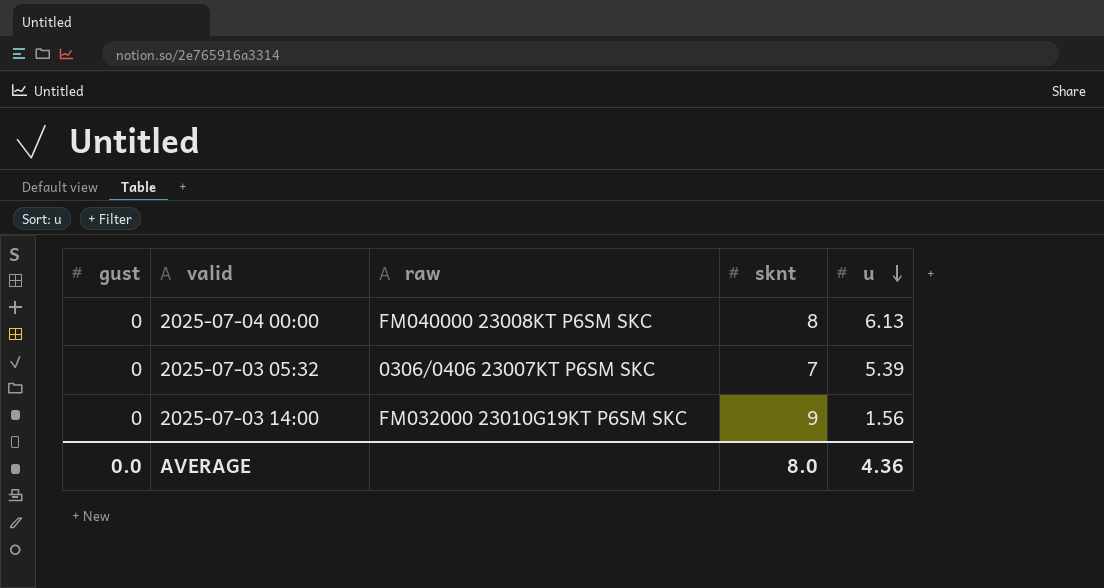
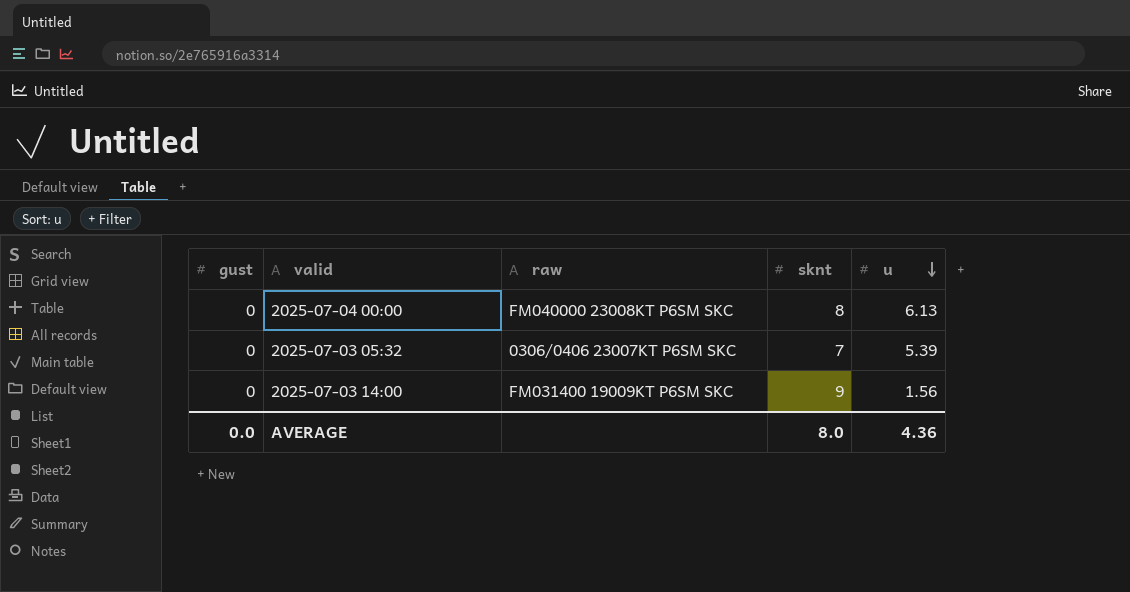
2025-07-03 14:00 | raw: FM032000 23010G19KT P6SM SKC -> FM031400 19009KT P6SM SKC

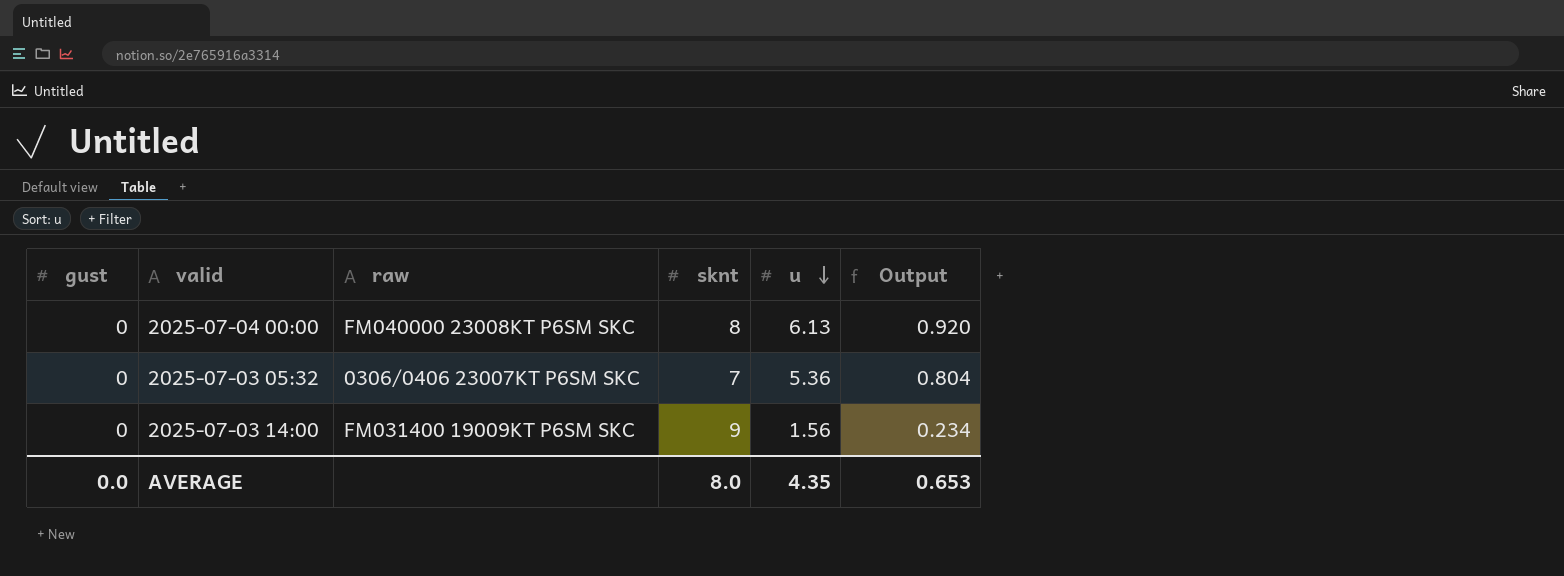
column Output | formula: none -> [u] * 0.15
2025-07-03 05:32 | u: 5.39 -> 5.36
AVERAGE | u: 4.36 -> 4.35

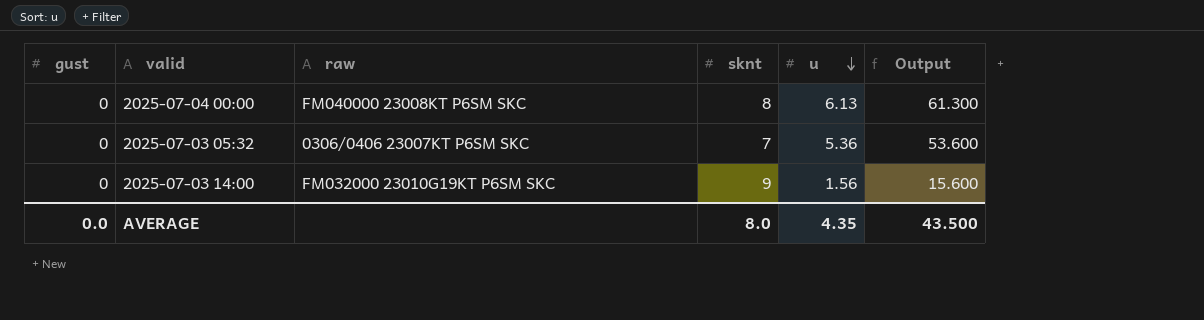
column Output | formula: [u] * 0.15 -> [u] * 10
2025-07-03 14:00 | raw: FM031400 19009KT P6SM SKC -> FM032000 23010G19KT P6SM SKC
AVERAGE | Output: 0.653 -> 43.500

